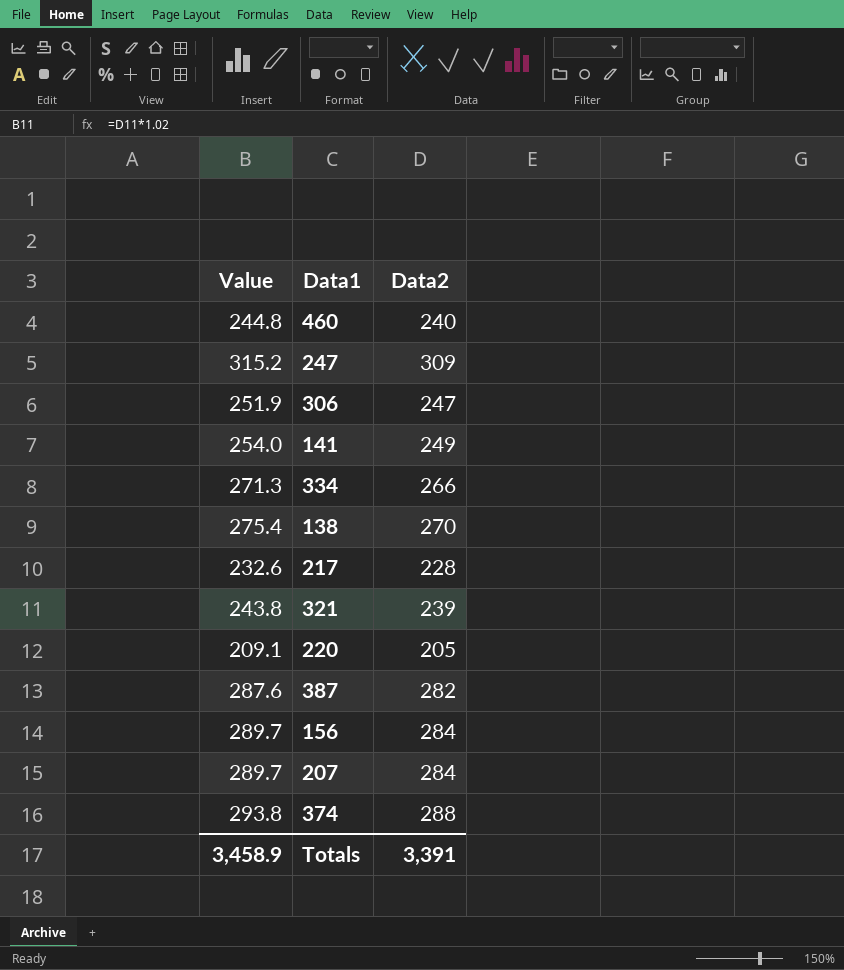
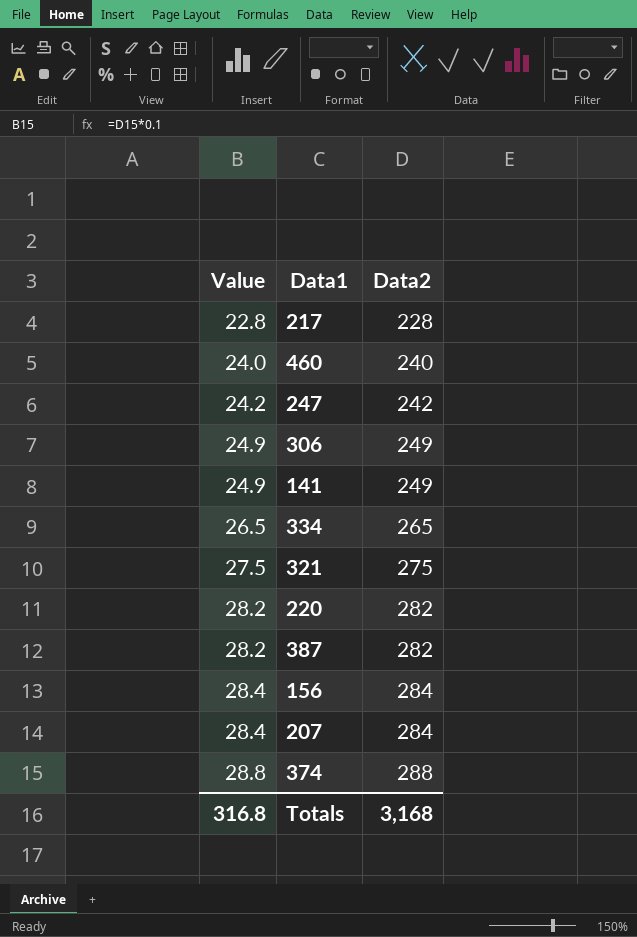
row order: none -> Value ascending
column Value | formula: [Data2] * 1.02 -> [Data2] * 0.1
row 138: 275.4 | 270 -> none
247 | Data2: 309 -> 242
306 | Data2: 247 -> 249
334 | Data2: 266 -> 265
321 | Data2: 239 -> 275
220 | Data2: 205 -> 282
Totals | Value: 3,458.9 -> 316.8
Totals | Data2: 3,391 -> 3,168

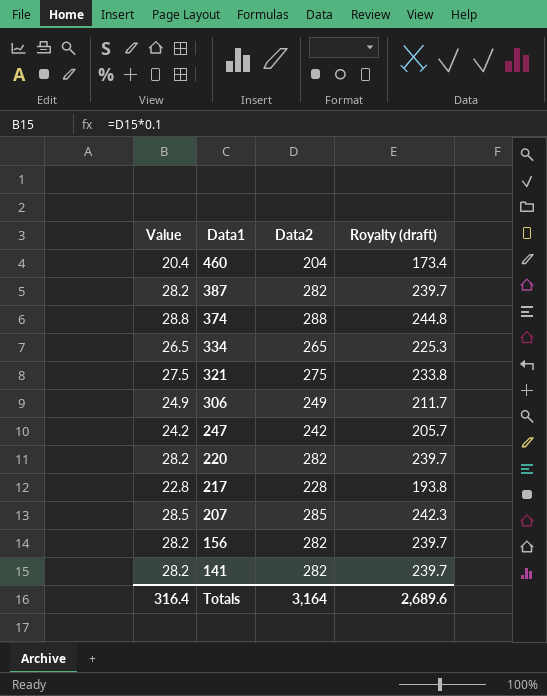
row order: Value ascending -> Data1 descending
column Royalty (draft) | formula: none -> [Data2] * 0.85
460 | Value: 24.0 -> 20.4
460 | Data2: 240 -> 204
207 | Value: 28.4 -> 28.5
207 | Data2: 284 -> 285
156 | Value: 28.4 -> 28.2
156 | Data2: 284 -> 282
141 | Value: 24.9 -> 28.2
141 | Data2: 249 -> 282
Totals | Value: 316.8 -> 316.4
Totals | Data2: 3,168 -> 3,164

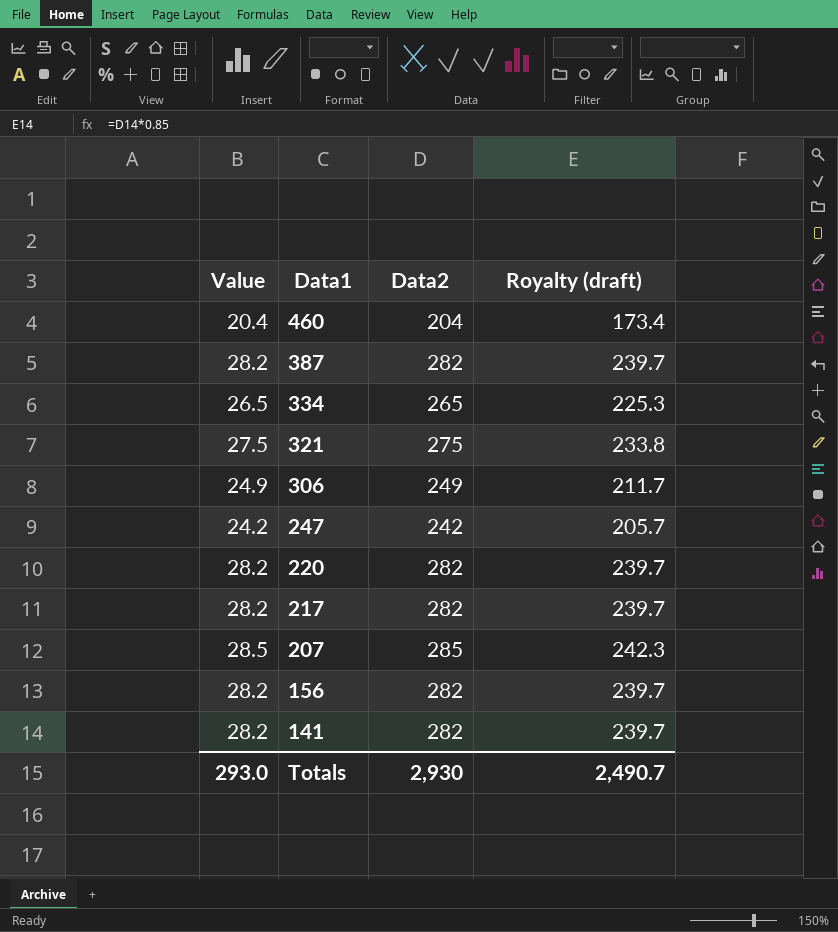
row 374: 28.8 | 288 | 244.8 -> none
217 | Value: 22.8 -> 28.2
217 | Data2: 228 -> 282
217 | Royalty (draft): 193.8 -> 239.7
Totals | Value: 316.4 -> 293.0
Totals | Data2: 3,164 -> 2,930
Totals | Royalty (draft): 2,689.6 -> 2,490.7

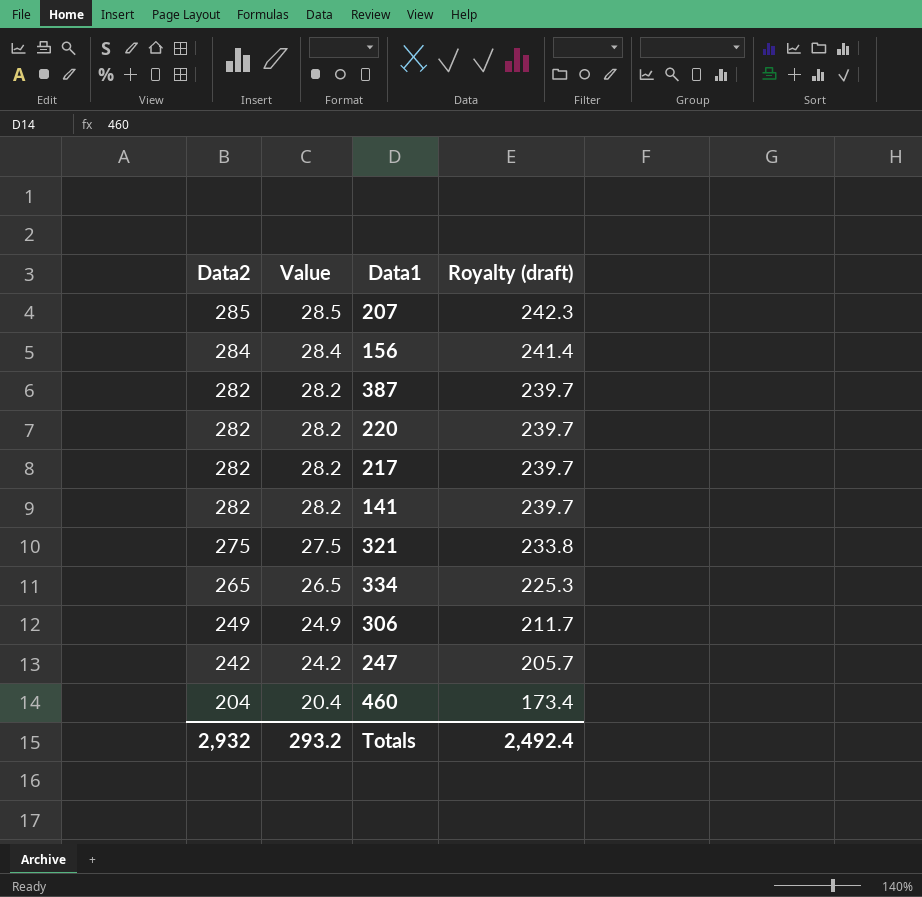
row order: Data1 descending -> Data2 descending
column Data2 | position: 3 -> 1
156 | Data2: 282 -> 284
156 | Value: 28.2 -> 28.4
156 | Royalty (draft): 239.7 -> 241.4
Totals | Data2: 2,930 -> 2,932
Totals | Value: 293.0 -> 293.2
Totals | Royalty (draft): 2,490.7 -> 2,492.4

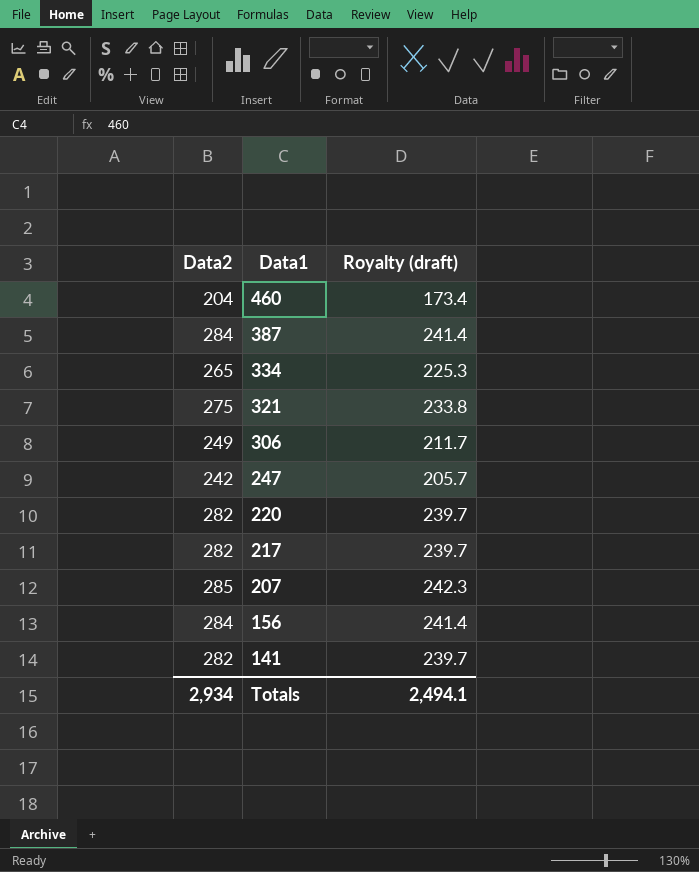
row order: Data2 descending -> Data1 descending
column Value | formula: [Data2] * 0.1 -> none
387 | Data2: 282 -> 284
387 | Royalty (draft): 239.7 -> 241.4
Totals | Data2: 2,932 -> 2,934
Totals | Royalty (draft): 2,492.4 -> 2,494.1

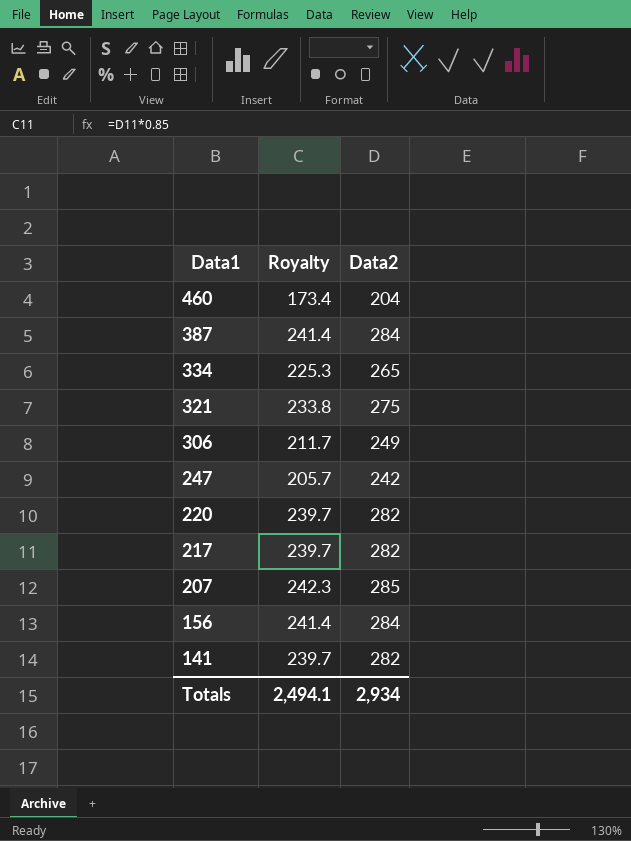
column name: Royalty (draft) -> Royalty
column Data2 | position: 1 -> 3

